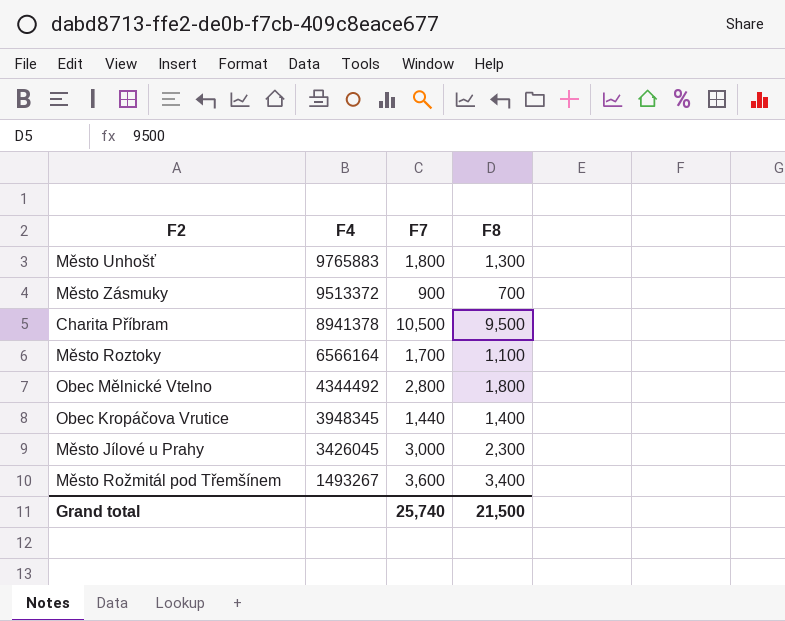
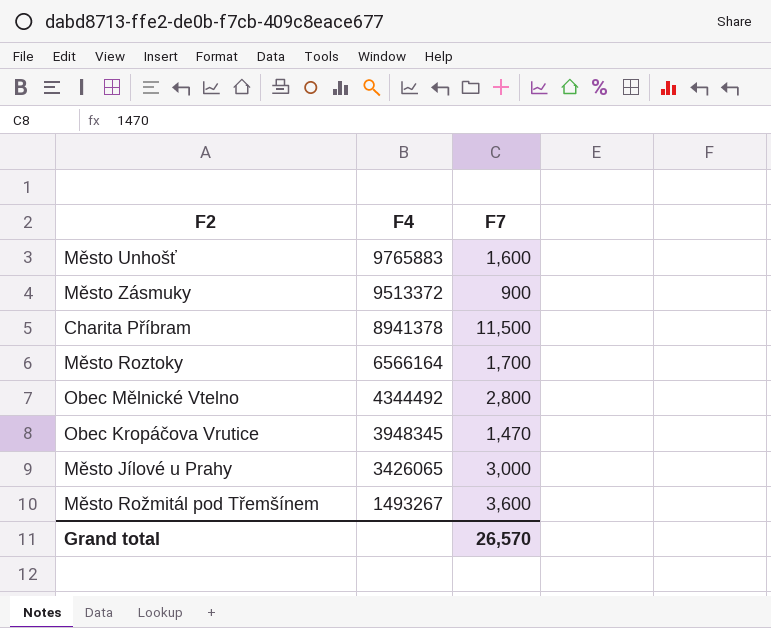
column F8 | position: 4 -> none
Město Unhošť | F7: 1,800 -> 1,600
Charita Příbram | F7: 10,500 -> 11,500
Obec Kropáčova Vrutice | F7: 1,440 -> 1,470
Město Jílové u Prahy | F4: 3426045 -> 3426065
Grand total | F7: 25,740 -> 26,570

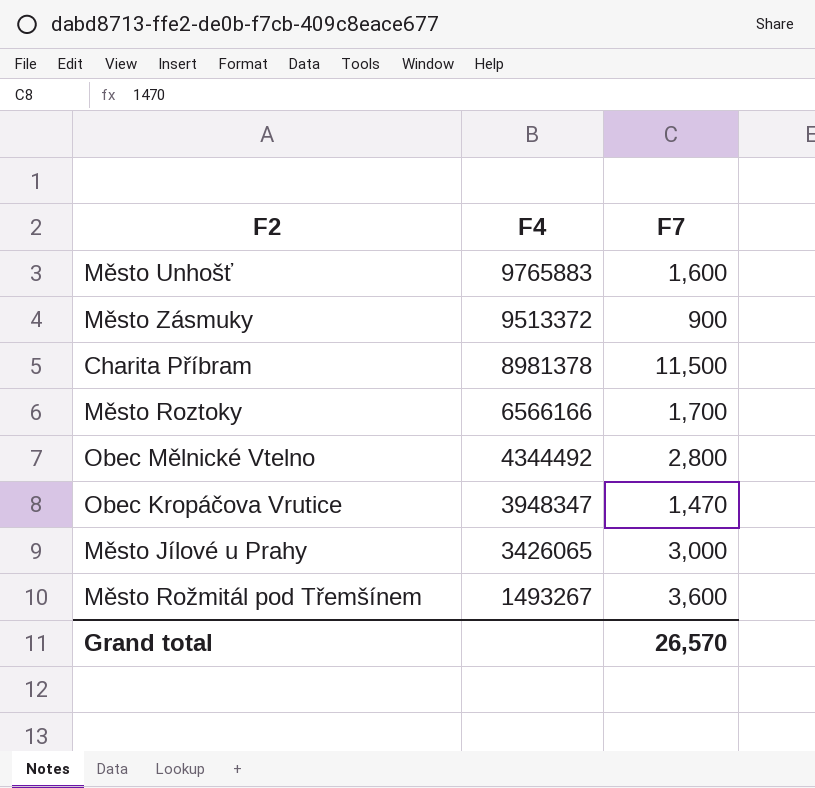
Charita Příbram | F4: 8941378 -> 8981378
Město Roztoky | F4: 6566164 -> 6566166
Obec Kropáčova Vrutice | F4: 3948345 -> 3948347

